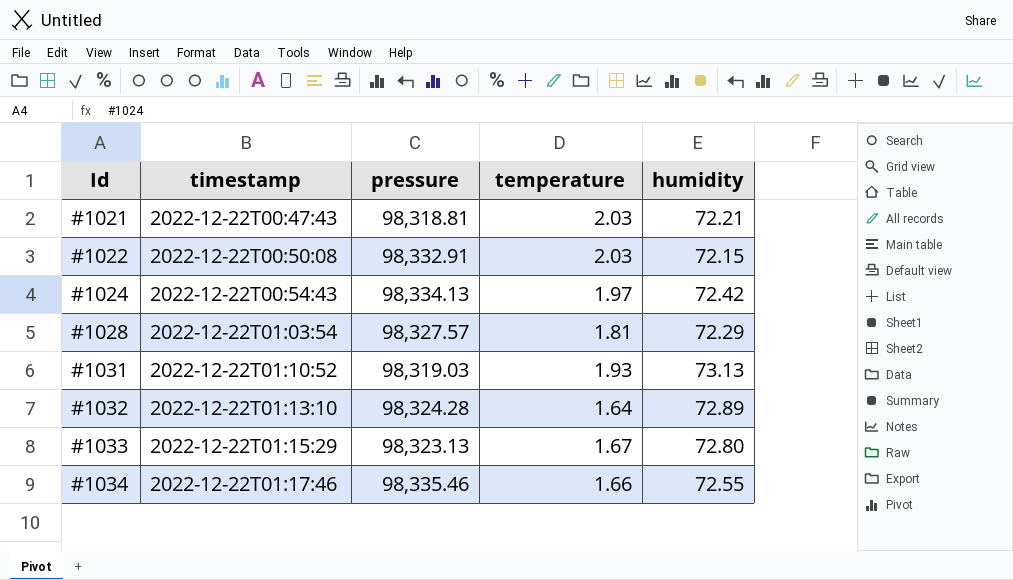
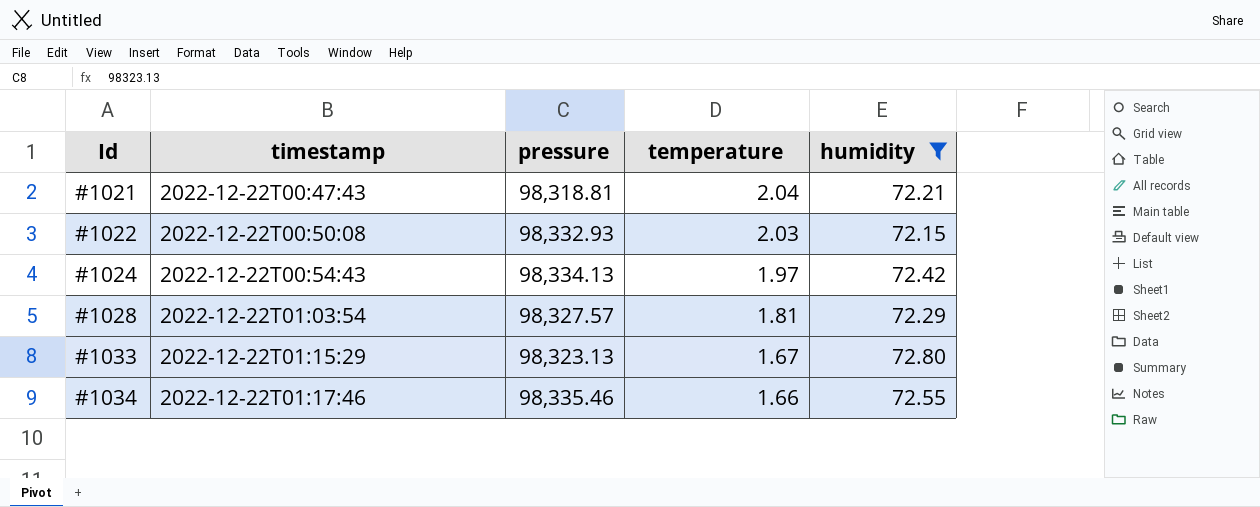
filter: none -> humidity <= 72.80
#1021 | temperature: 2.03 -> 2.04
#1022 | pressure: 98,332.91 -> 98,332.93

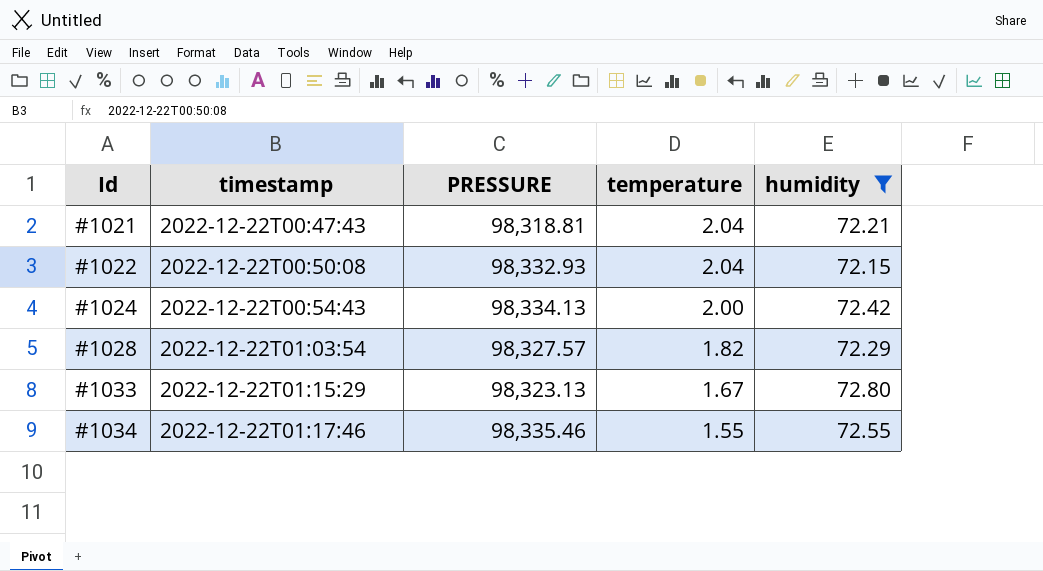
column name: pressure -> PRESSURE
#1022 | temperature: 2.03 -> 2.04
#1024 | temperature: 1.97 -> 2.00
#1028 | temperature: 1.81 -> 1.82
#1034 | temperature: 1.66 -> 1.55

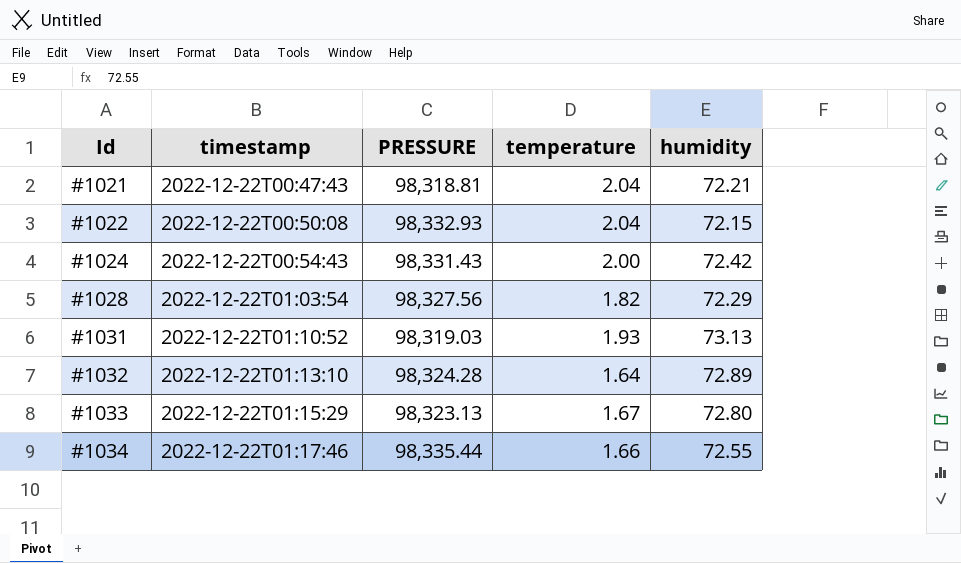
filter: humidity <= 72.80 -> none
#1024 | PRESSURE: 98,334.13 -> 98,331.43
#1028 | PRESSURE: 98,327.57 -> 98,327.56
#1034 | PRESSURE: 98,335.46 -> 98,335.44
#1034 | temperature: 1.55 -> 1.66

